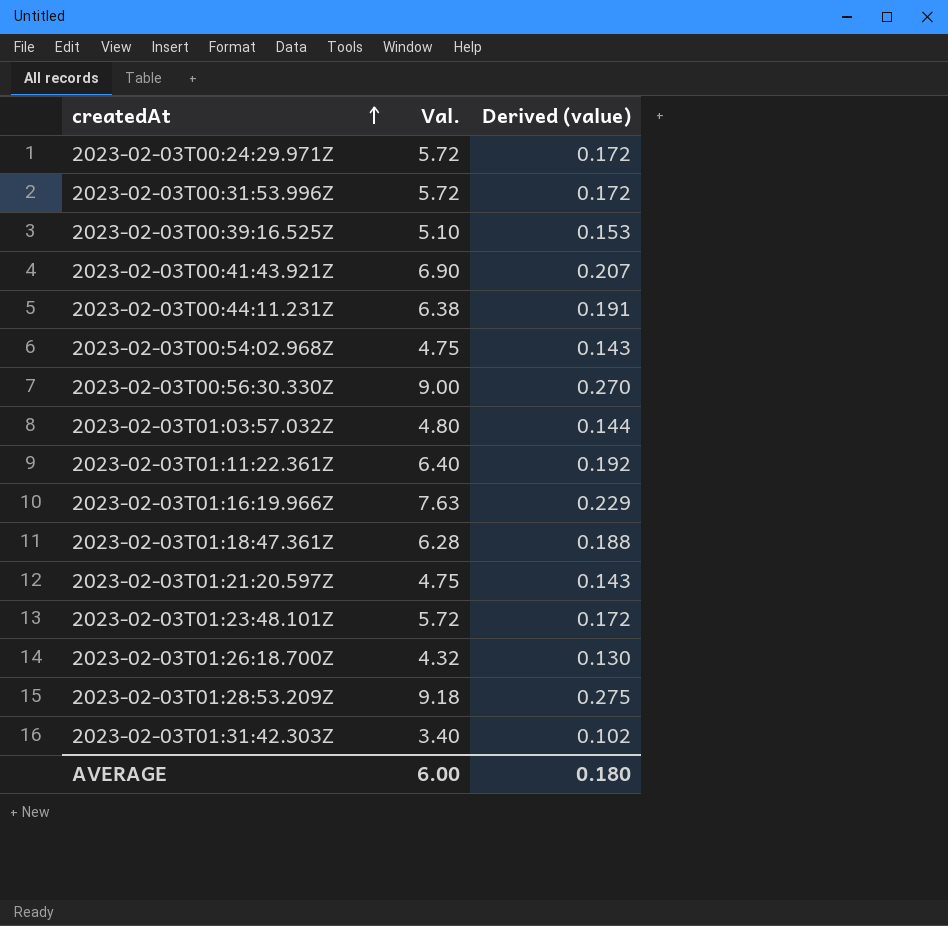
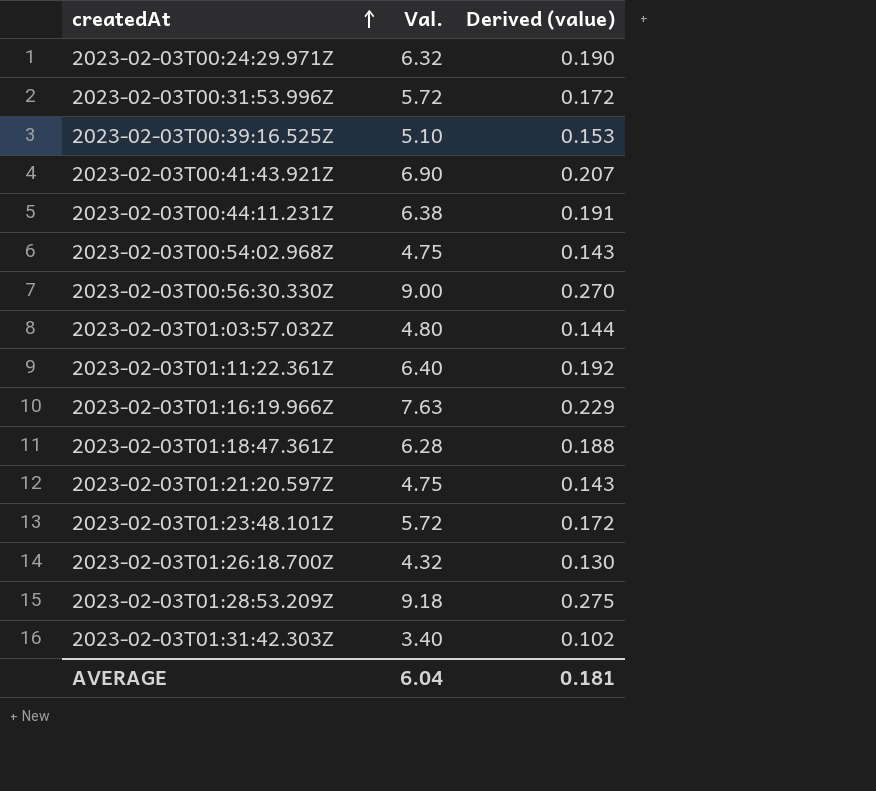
2023-02-03T00:24:29.971Z | Val.: 5.72 -> 6.32
2023-02-03T00:24:29.971Z | Derived (value): 0.172 -> 0.190
AVERAGE | Val.: 6.00 -> 6.04
AVERAGE | Derived (value): 0.180 -> 0.181

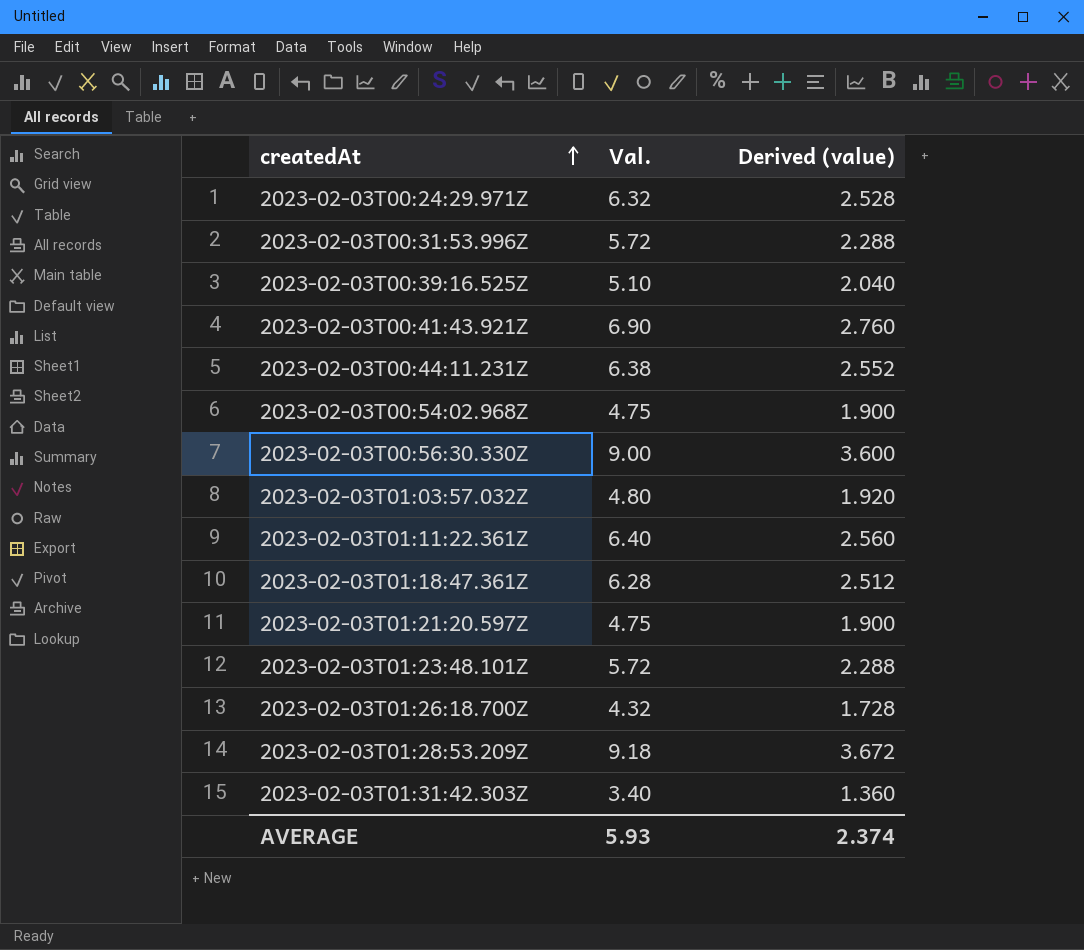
column Derived (value) | formula: [Val.] * 0.03 -> [Val.] * 0.4
row 2023-02-03T01:16:19.966Z: 7.63 | 0.229 -> none
AVERAGE | Val.: 6.04 -> 5.93
AVERAGE | Derived (value): 0.181 -> 2.374

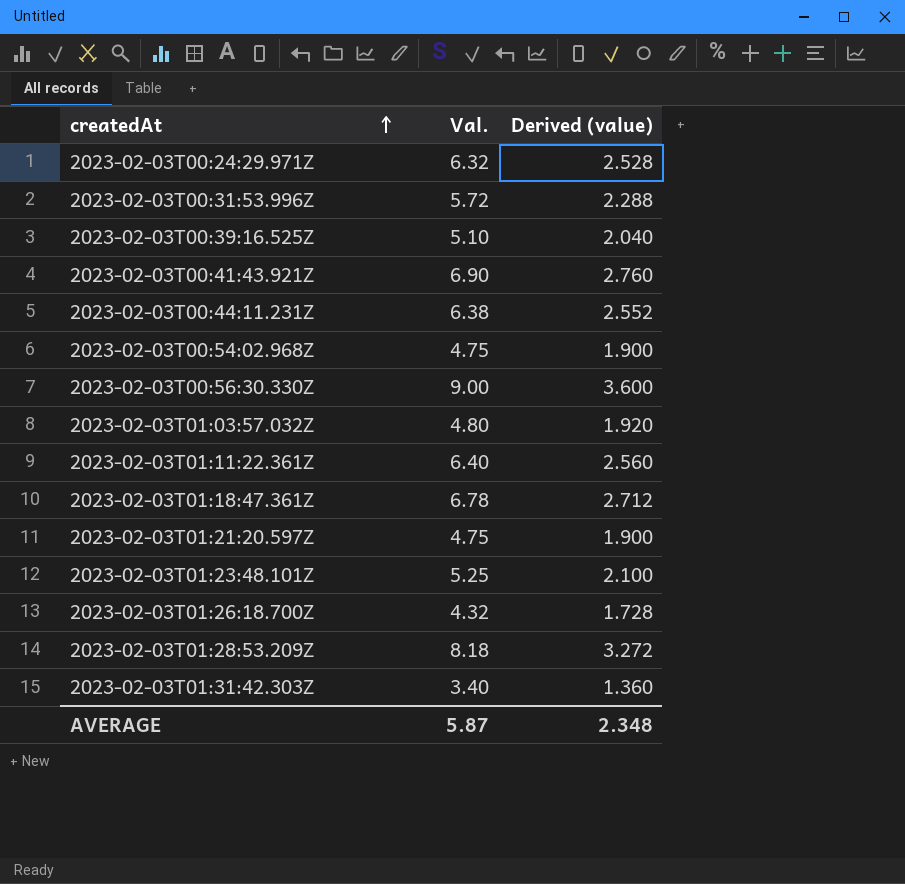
2023-02-03T01:18:47.361Z | Val.: 6.28 -> 6.78
2023-02-03T01:18:47.361Z | Derived (value): 2.512 -> 2.712
2023-02-03T01:23:48.101Z | Val.: 5.72 -> 5.25
2023-02-03T01:23:48.101Z | Derived (value): 2.288 -> 2.100
2023-02-03T01:28:53.209Z | Val.: 9.18 -> 8.18
2023-02-03T01:28:53.209Z | Derived (value): 3.672 -> 3.272
AVERAGE | Val.: 5.93 -> 5.87
AVERAGE | Derived (value): 2.374 -> 2.348

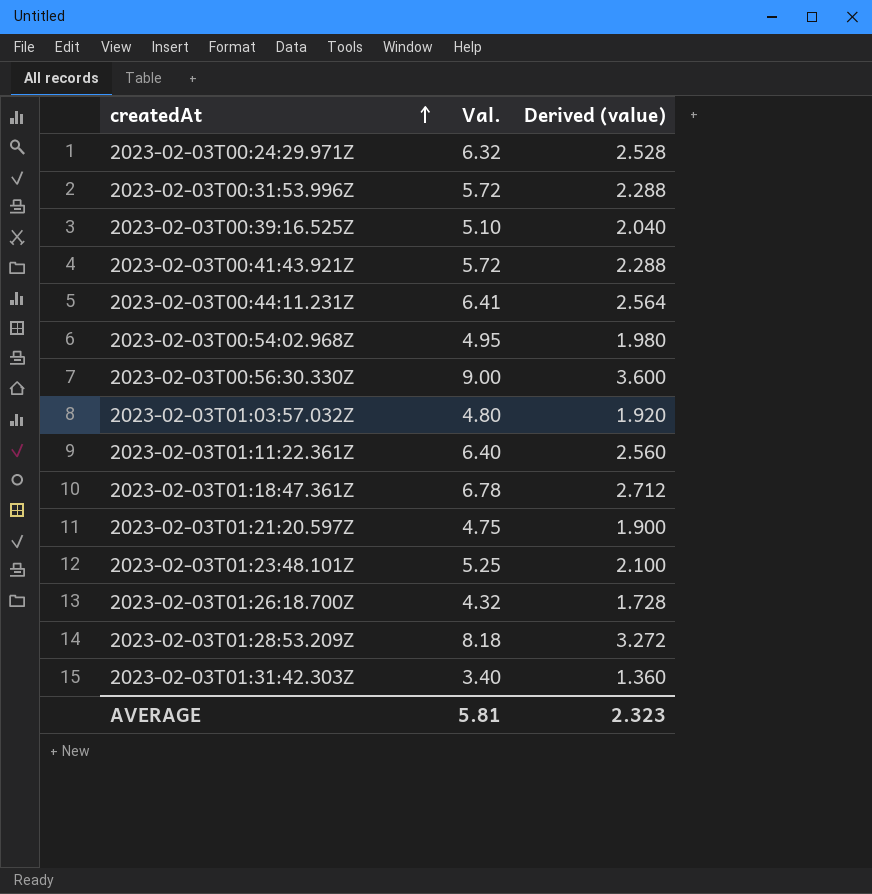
2023-02-03T00:41:43.921Z | Val.: 6.90 -> 5.72
2023-02-03T00:41:43.921Z | Derived (value): 2.760 -> 2.288
2023-02-03T00:44:11.231Z | Val.: 6.38 -> 6.41
2023-02-03T00:44:11.231Z | Derived (value): 2.552 -> 2.564
2023-02-03T00:54:02.968Z | Val.: 4.75 -> 4.95
2023-02-03T00:54:02.968Z | Derived (value): 1.900 -> 1.980
AVERAGE | Val.: 5.87 -> 5.81
AVERAGE | Derived (value): 2.348 -> 2.323

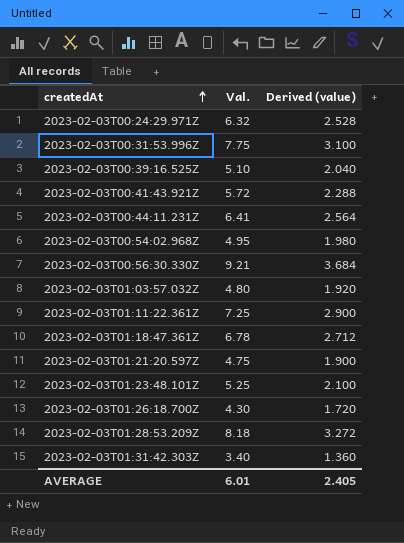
2023-02-03T00:31:53.996Z | Val.: 5.72 -> 7.75
2023-02-03T00:31:53.996Z | Derived (value): 2.288 -> 3.100
2023-02-03T00:56:30.330Z | Val.: 9.00 -> 9.21
2023-02-03T00:56:30.330Z | Derived (value): 3.600 -> 3.684
2023-02-03T01:11:22.361Z | Val.: 6.40 -> 7.25
2023-02-03T01:11:22.361Z | Derived (value): 2.560 -> 2.900
2023-02-03T01:26:18.700Z | Val.: 4.32 -> 4.30
2023-02-03T01:26:18.700Z | Derived (value): 1.728 -> 1.720
AVERAGE | Val.: 5.81 -> 6.01
AVERAGE | Derived (value): 2.323 -> 2.405

